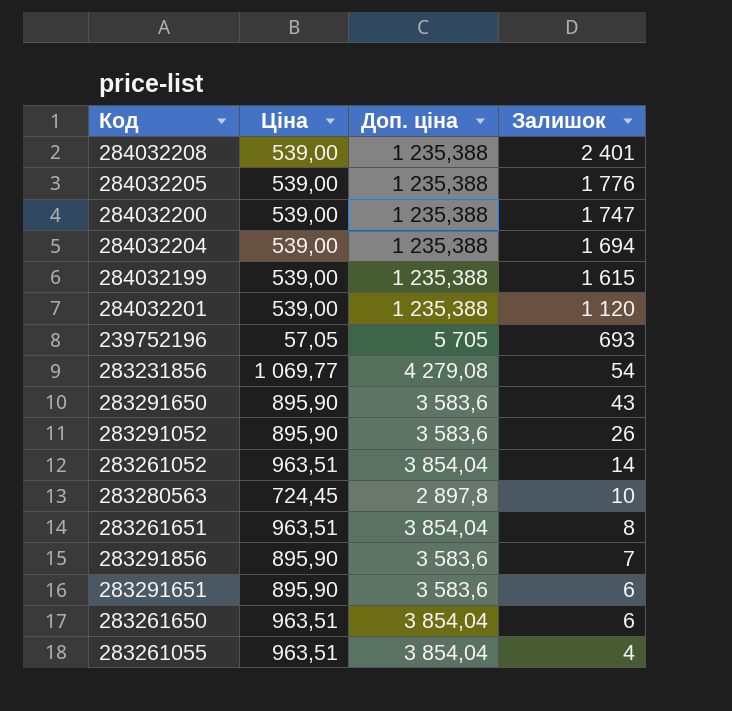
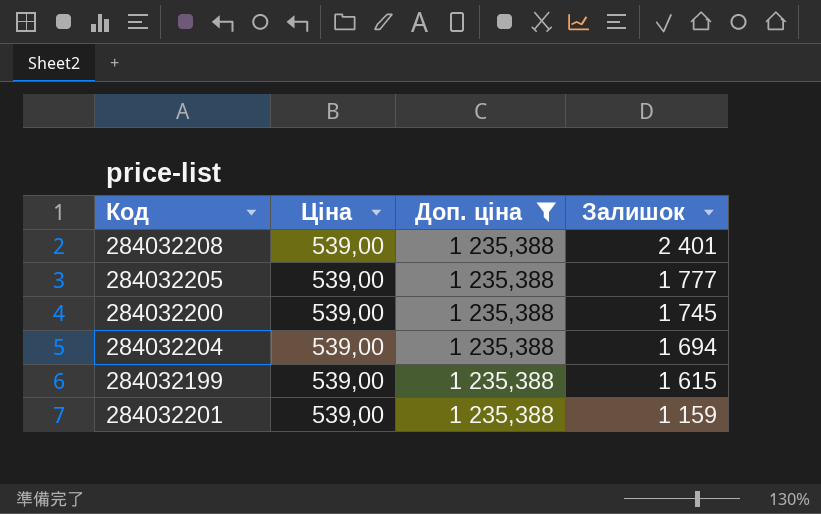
filter: none -> Доп. ціна = 1 235,388
284032205 | Залишок: 1 776 -> 1 777
284032200 | Залишок: 1 747 -> 1 745
284032201 | Залишок: 1 120 -> 1 159

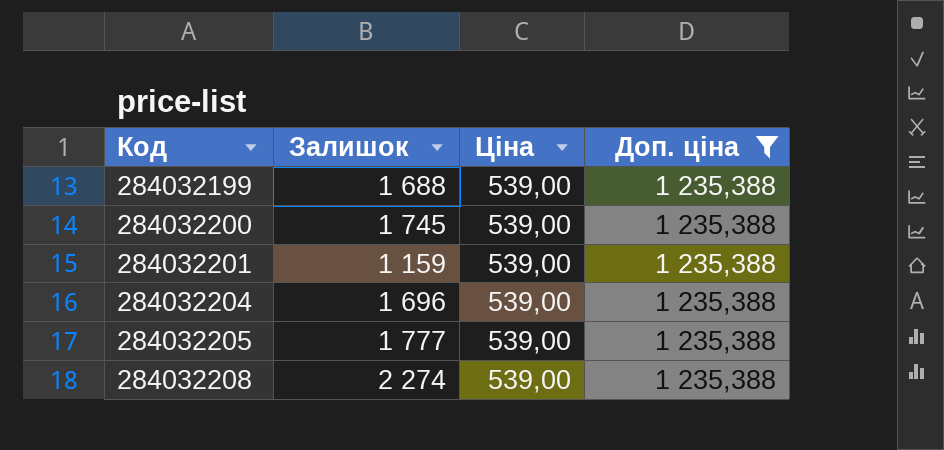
row order: Залишок descending -> Код ascending
column Залишок | position: 4 -> 2
284032199 | Залишок: 1 615 -> 1 688
284032204 | Залишок: 1 694 -> 1 696
284032208 | Залишок: 2 401 -> 2 274

